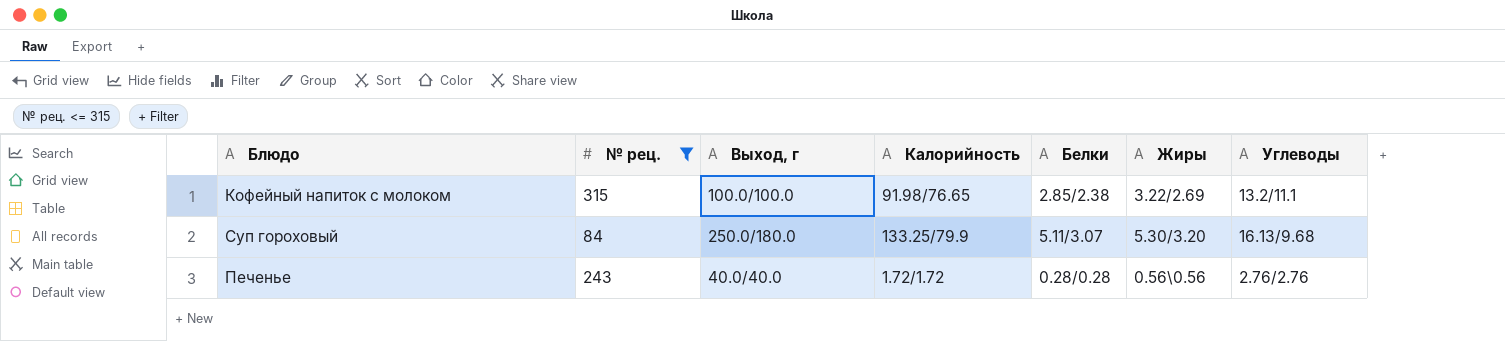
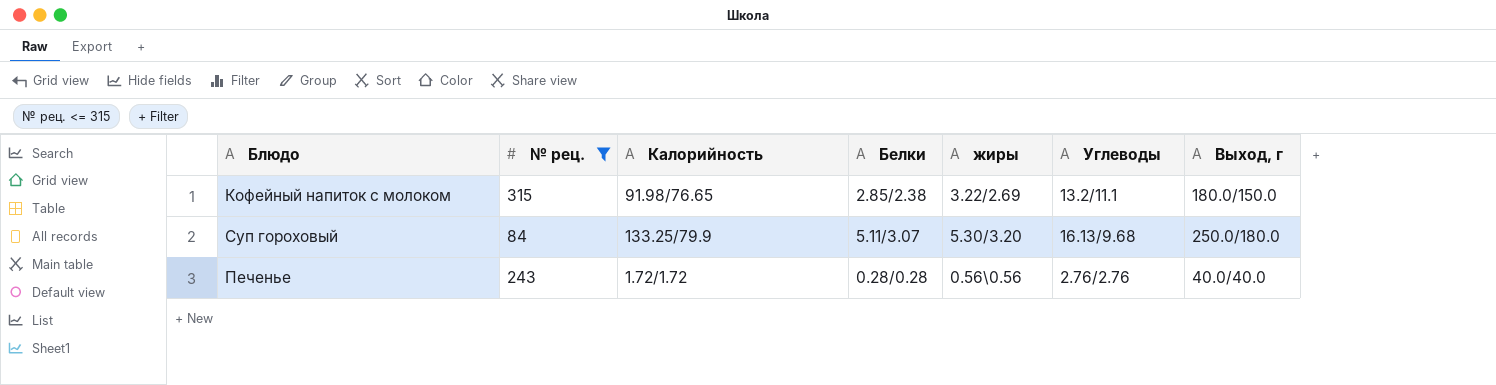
column name: Жиры -> жиры
column Выход, г | position: 3 -> 7
Кофейный напиток с молоком | Выход, г: 100.0/100.0 -> 180.0/150.0

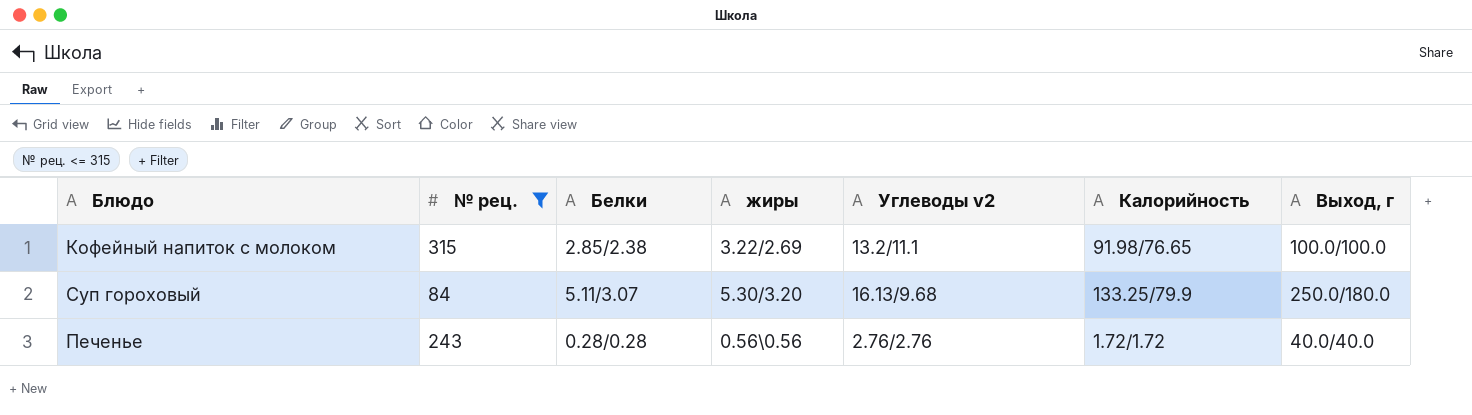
column name: Углеводы -> Углеводы v2
column Калорийность | position: 3 -> 6
Кофейный напиток с молоком | Выход, г: 180.0/150.0 -> 100.0/100.0

